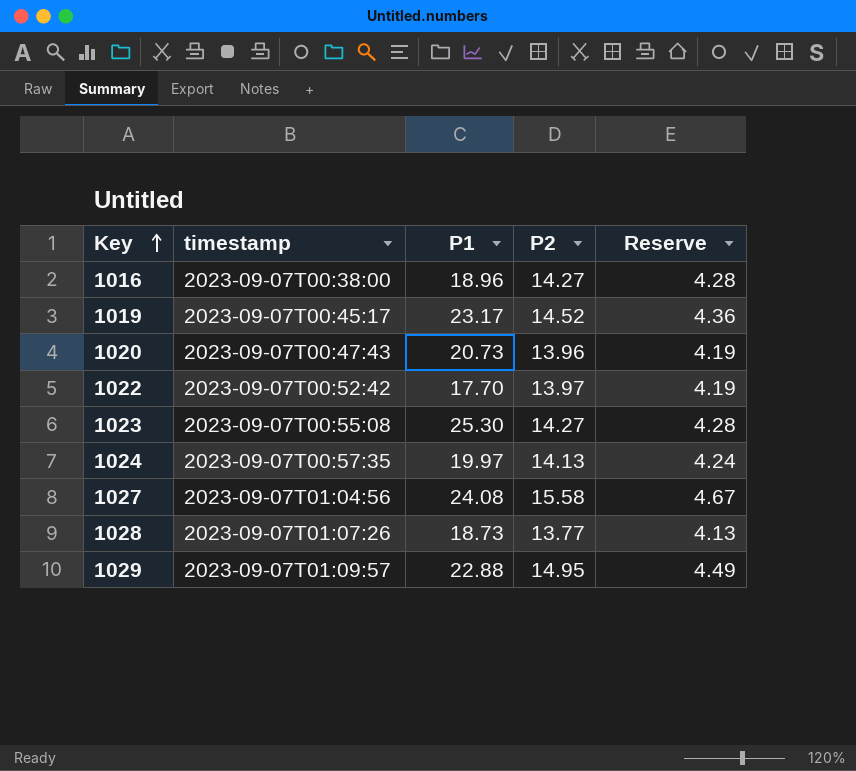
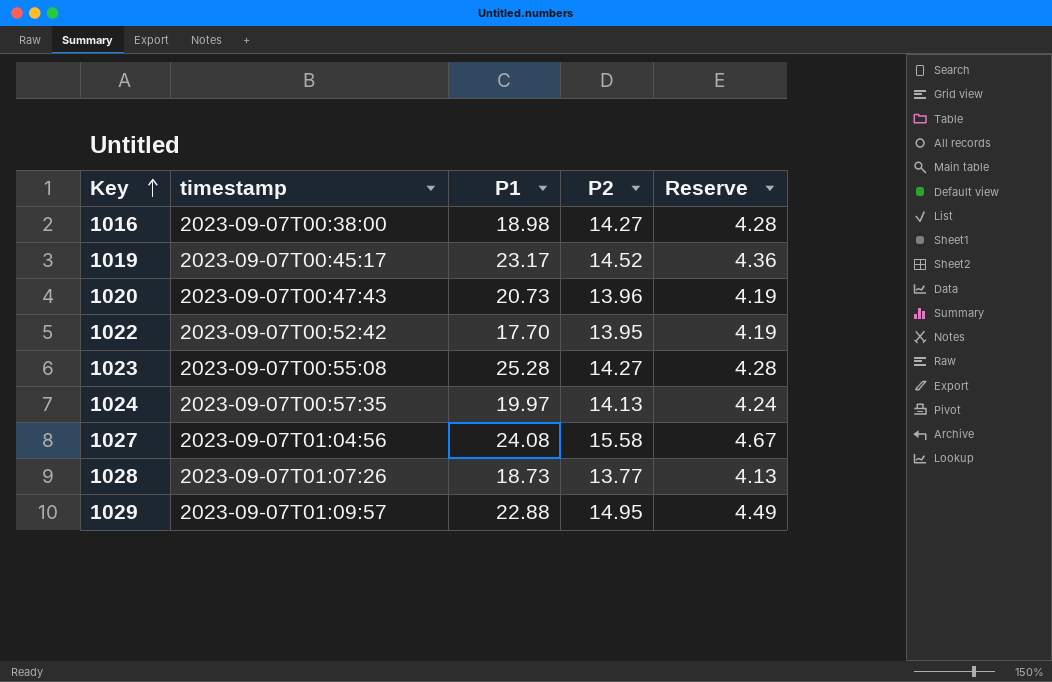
1016 | P1: 18.96 -> 18.98
1022 | P2: 13.97 -> 13.95
1023 | P1: 25.30 -> 25.28

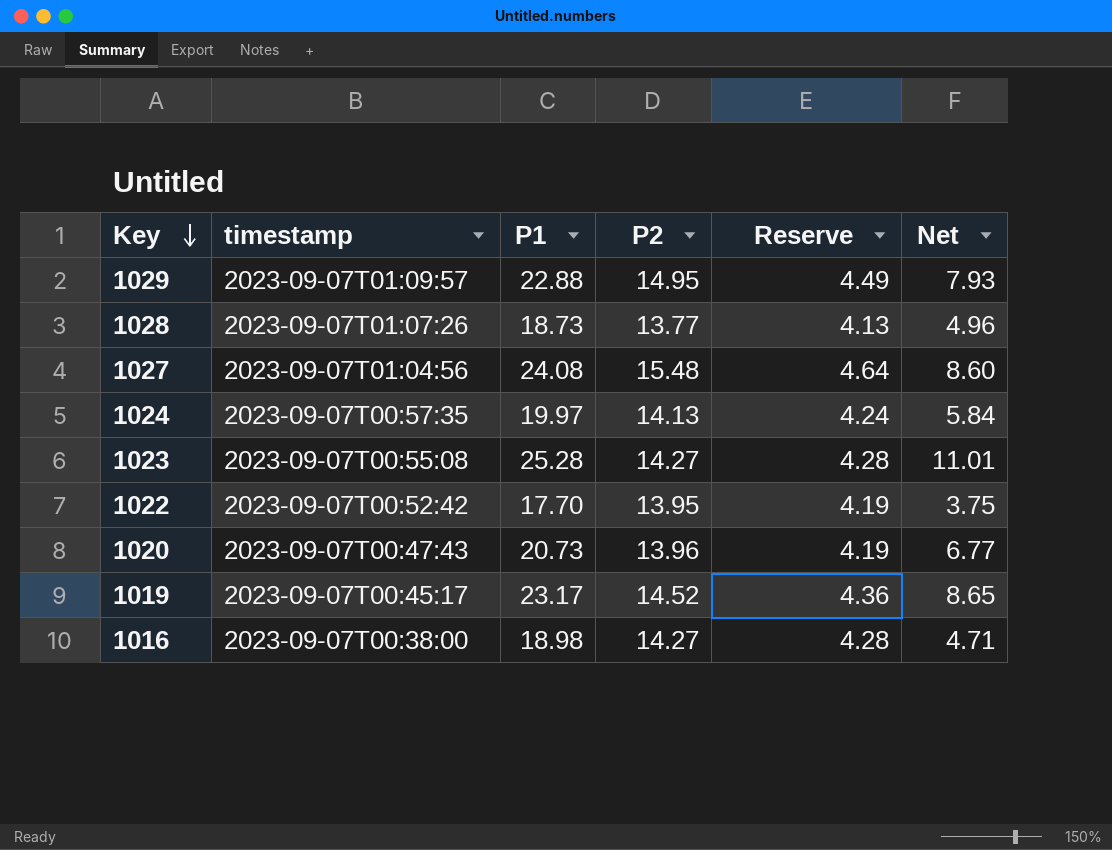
row order: Key ascending -> Key descending
column Net | formula: none -> [P1] - [P2]
1027 | P2: 15.58 -> 15.48
1027 | Reserve: 4.67 -> 4.64

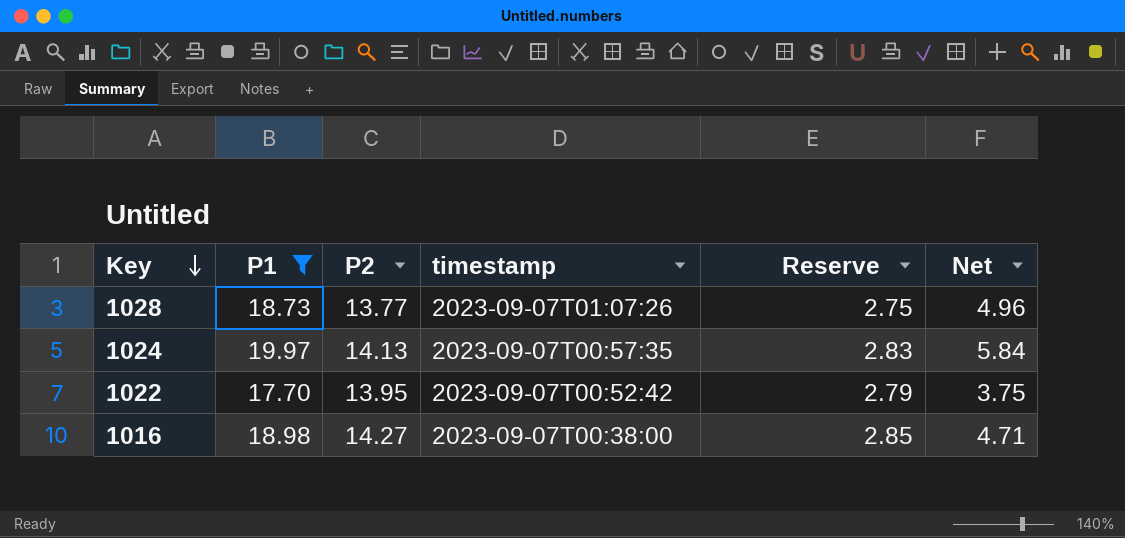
filter: none -> P1 <= 19.97
column timestamp | position: 2 -> 4
column Reserve | formula: [P2] * 0.3 -> [P2] * 0.2

